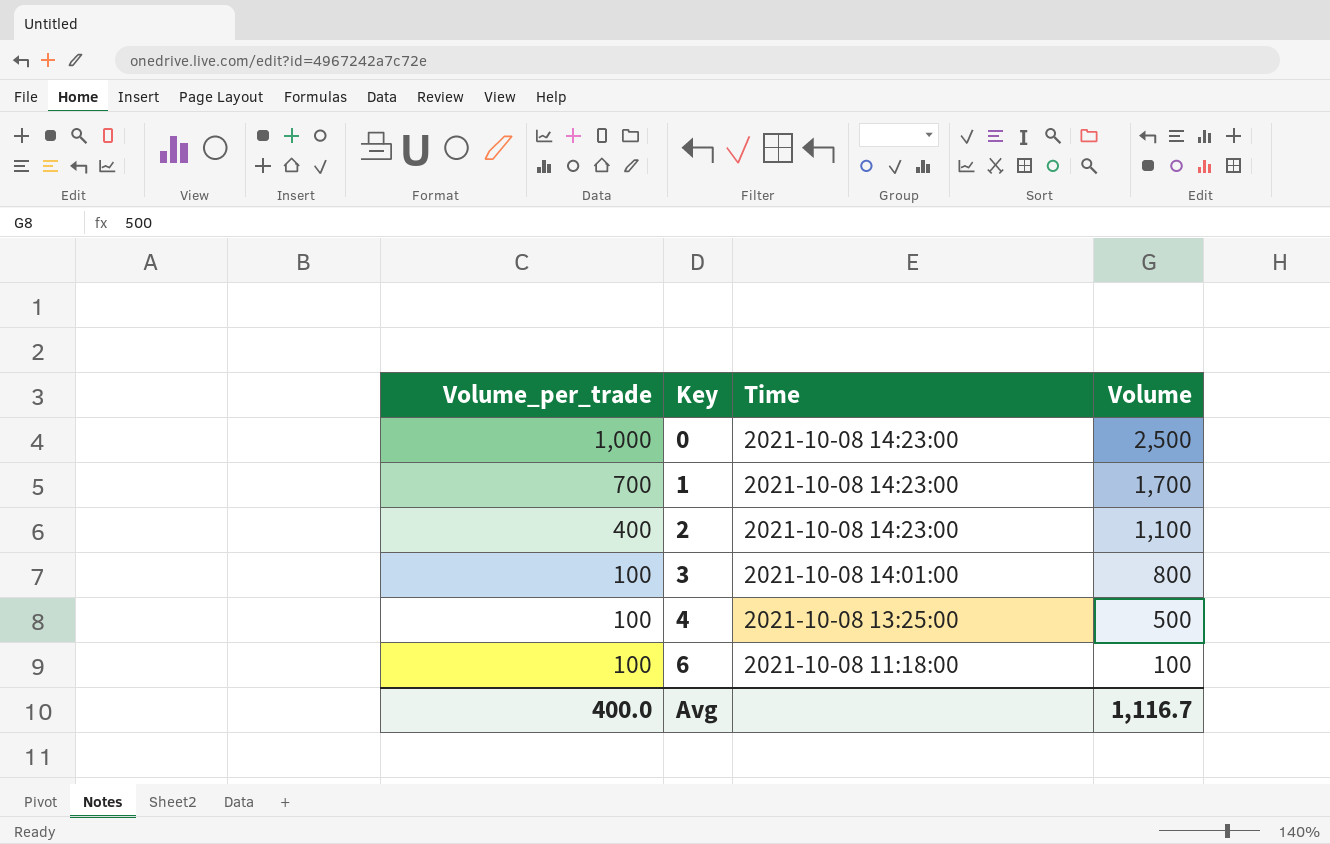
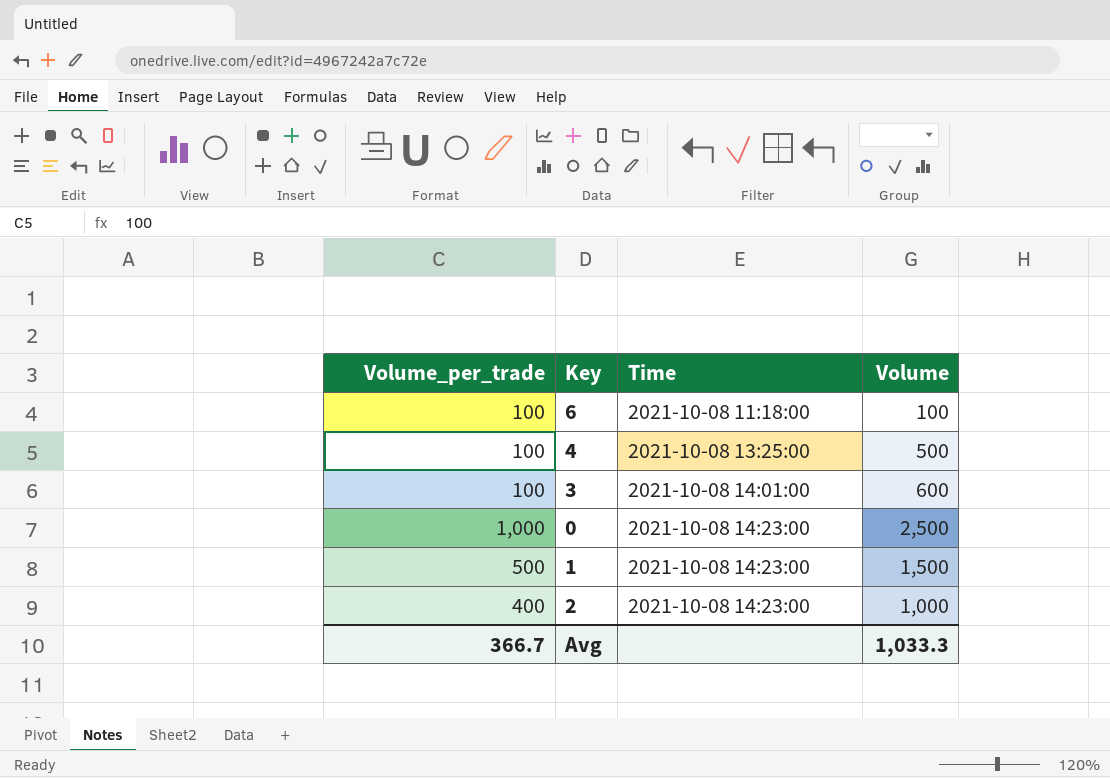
row order: Volume_per_trade descending -> Time ascending
3 | Volume: 800 -> 600
1 | Volume_per_trade: 700 -> 500
1 | Volume: 1,700 -> 1,500
2 | Volume: 1,100 -> 1,000
Avg | Volume_per_trade: 400.0 -> 366.7
Avg | Volume: 1,116.7 -> 1,033.3

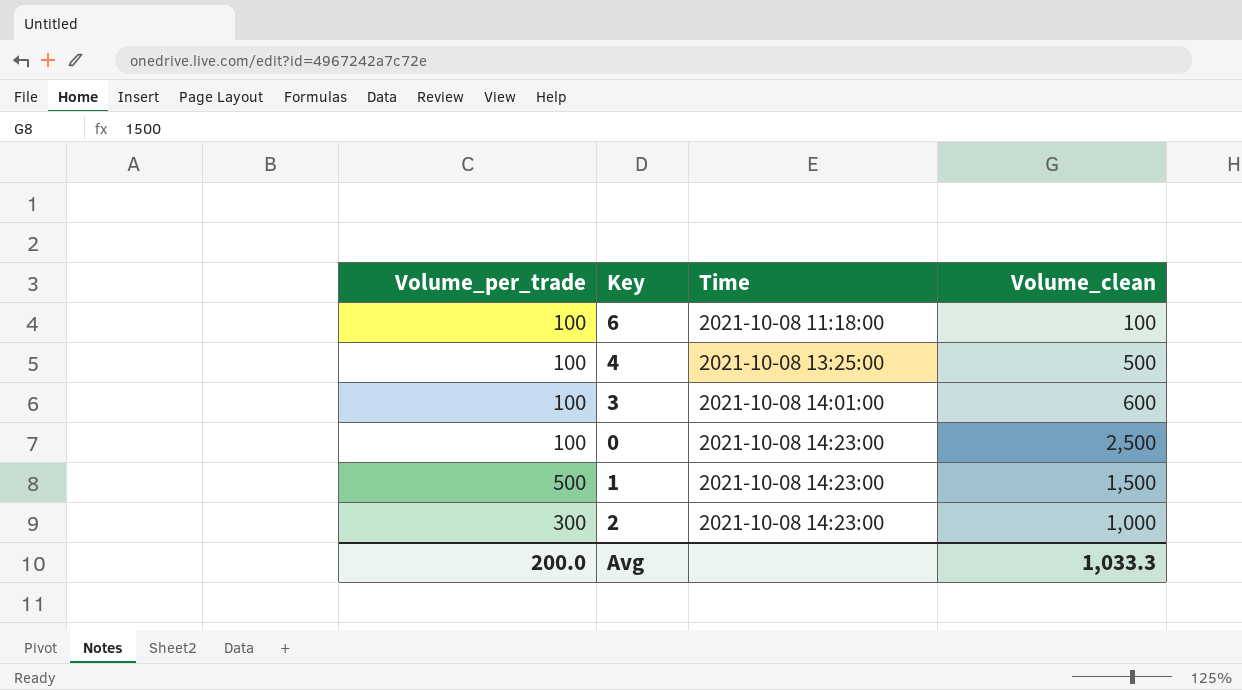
column name: Volume -> Volume_clean
0 | Volume_per_trade: 1,000 -> 100
2 | Volume_per_trade: 400 -> 300
Avg | Volume_per_trade: 366.7 -> 200.0

